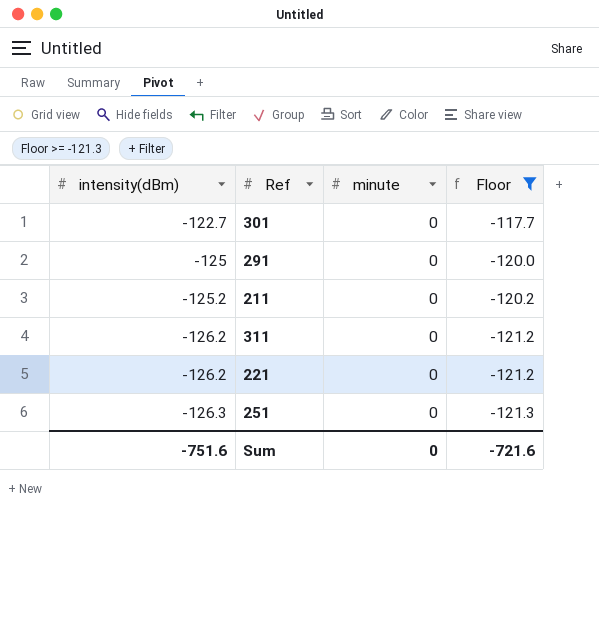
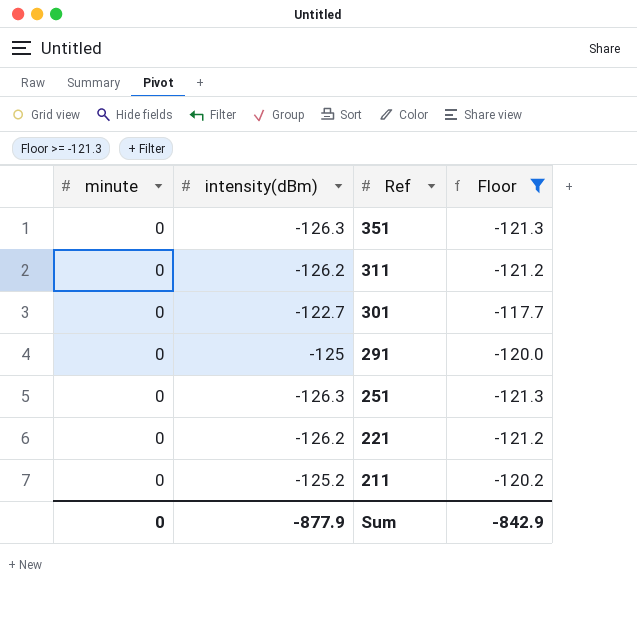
row order: intensity(dBm) descending -> Ref descending
column minute | position: 3 -> 1
row 351: none -> 0 | -126.3 | -121.3
Sum | intensity(dBm): -751.6 -> -877.9
Sum | Floor: -721.6 -> -842.9

